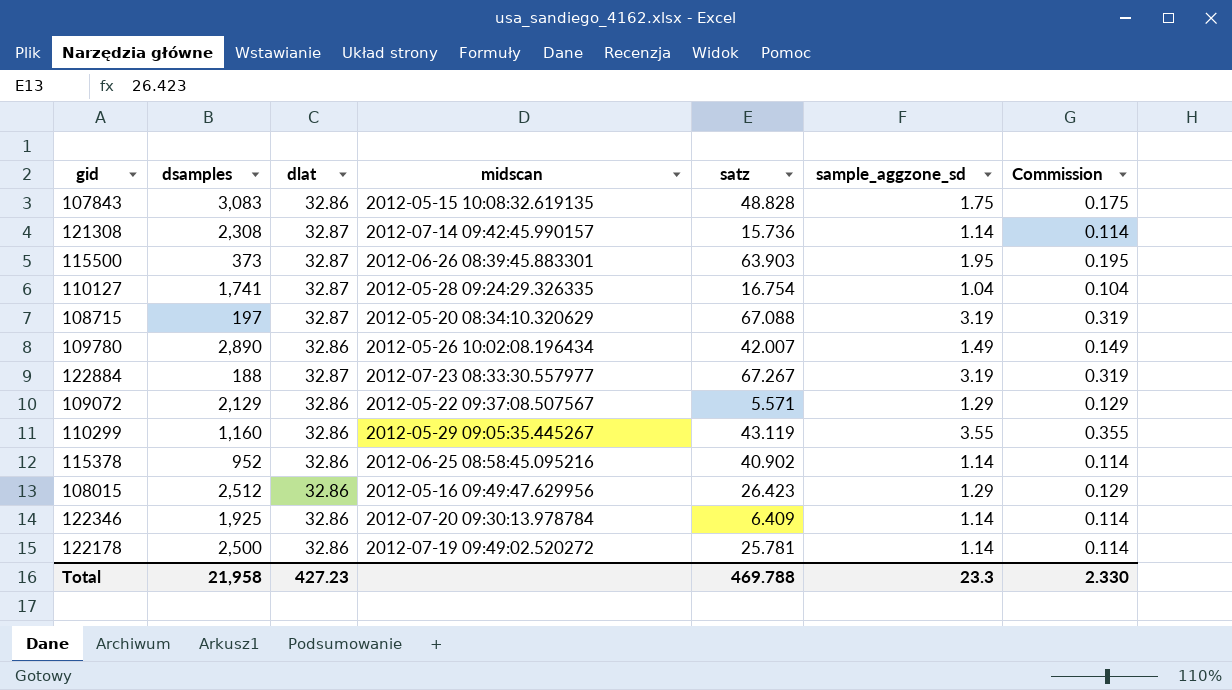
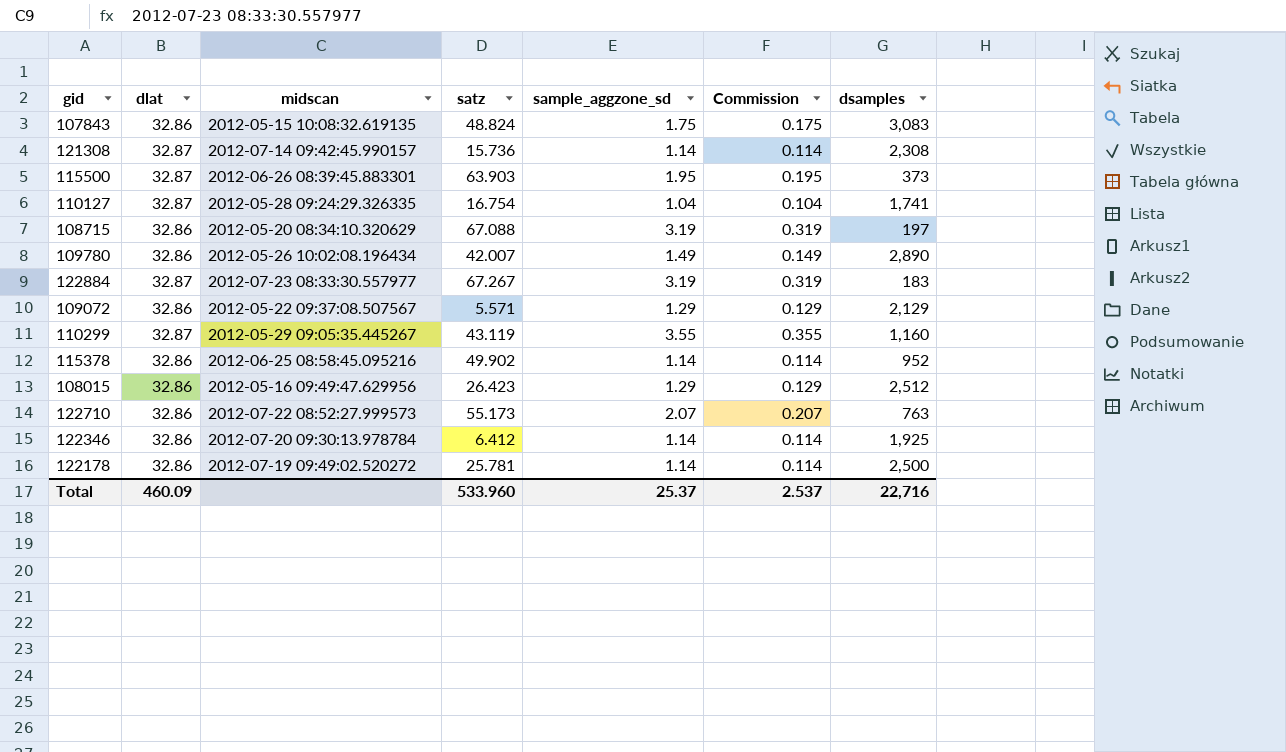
column dsamples | position: 2 -> 7
107843 | satz: 48.828 -> 48.824
108715 | dlat: 32.87 -> 32.86
122884 | dsamples: 188 -> 183
110299 | dlat: 32.86 -> 32.87
115378 | satz: 40.902 -> 49.902
row 122710: none -> 32.86 | 2012-07-22 08:52:27.999573 | 55.173 | 2.07 | 0.207 | 763
122346 | satz: 6.409 -> 6.412
Total | dlat: 427.23 -> 460.09
Total | satz: 469.788 -> 533.960
Total | sample_aggzone_sd: 23.3 -> 25.37
Total | Commission: 2.330 -> 2.537
Total | dsamples: 21,958 -> 22,716

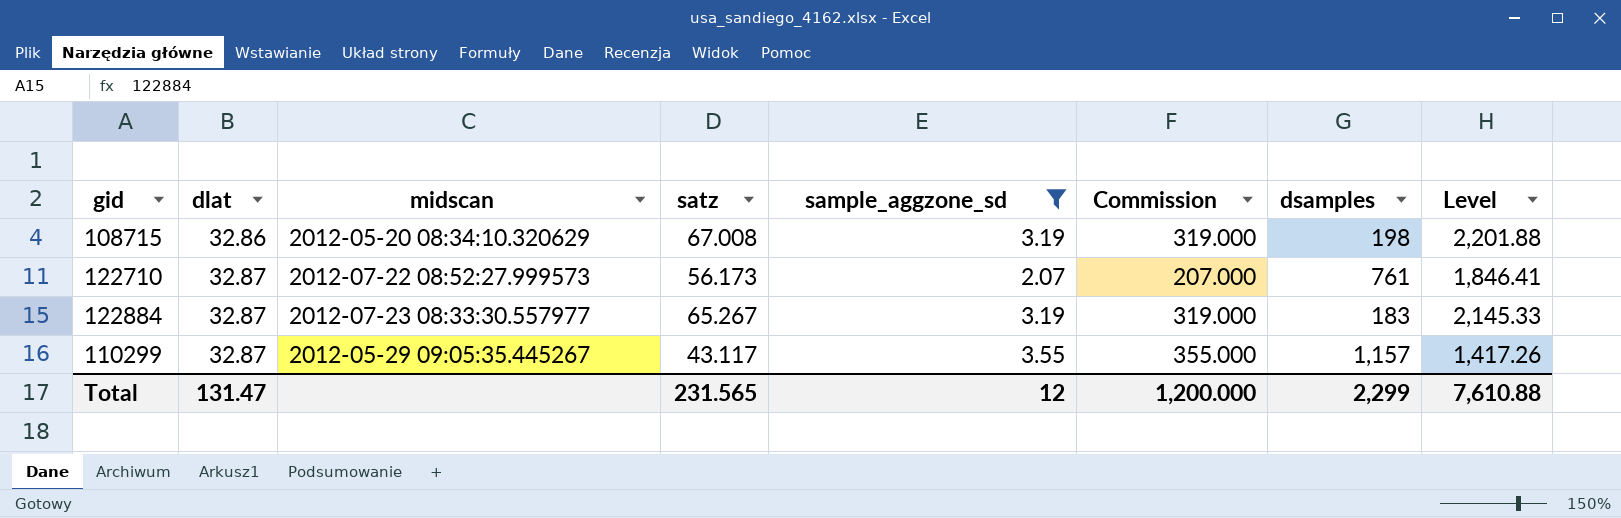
filter: none -> sample_aggzone_sd >= 2.07
row order: none -> dlat ascending
column Commission | formula: [sample_aggzone_sd] * 0.1 -> [sample_aggzone_sd] * 100
column Level | formula: none -> [dlat] * [satz]
108715 | satz: 67.088 -> 67.008
108715 | dsamples: 197 -> 198
122710 | dlat: 32.86 -> 32.87
122710 | satz: 55.173 -> 56.173
122710 | dsamples: 763 -> 761
122884 | satz: 67.267 -> 65.267
110299 | satz: 43.119 -> 43.117
110299 | dsamples: 1,160 -> 1,157
Total | dlat: 460.09 -> 131.47
Total | satz: 533.960 -> 231.565
Total | sample_aggzone_sd: 25.37 -> 12
Total | Commission: 2.537 -> 1,200.000
Total | dsamples: 22,716 -> 2,299

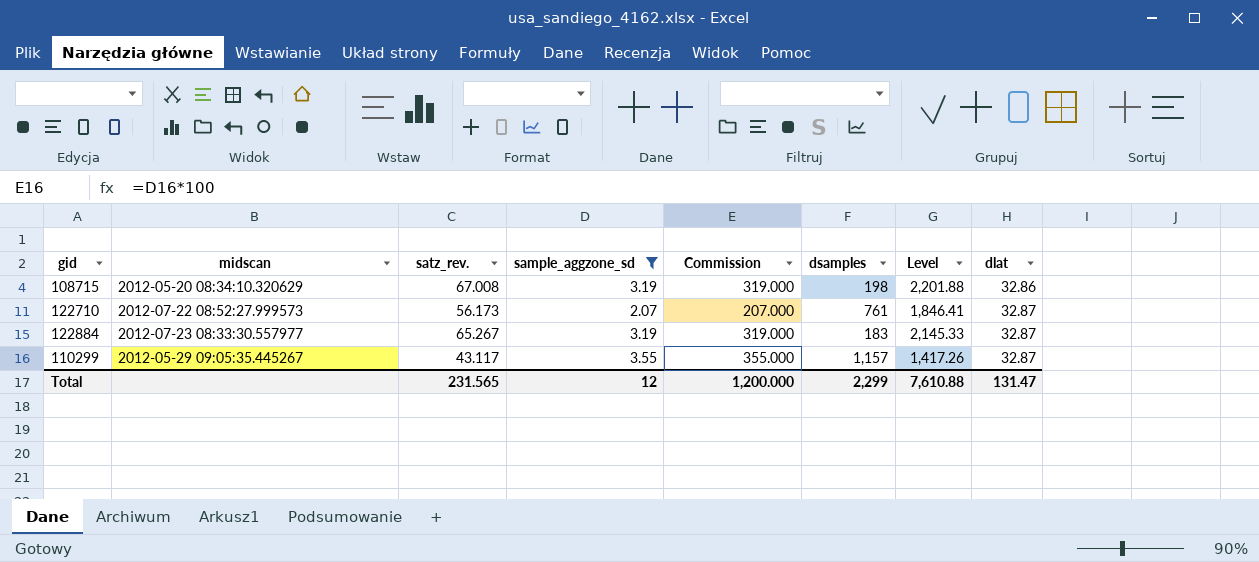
column name: satz -> satz_rev.
column dlat | position: 2 -> 8

